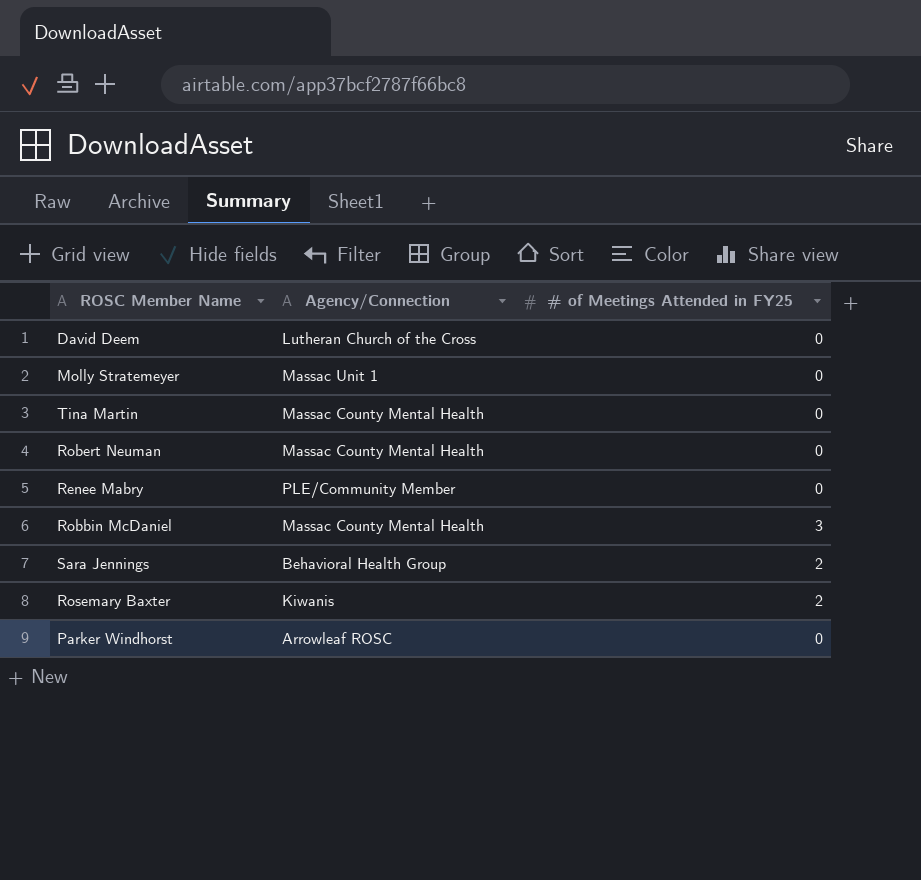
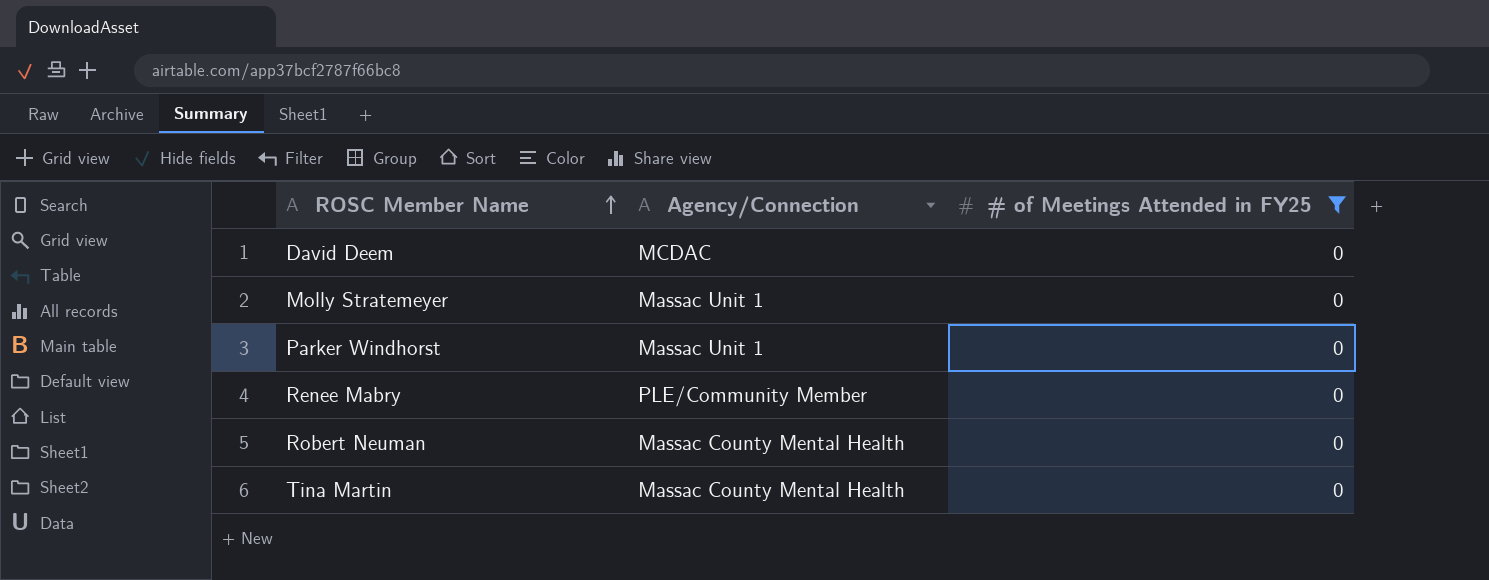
filter: none -> # of Meetings Attended in FY25 = 0
row order: none -> ROSC Member Name ascending
David Deem | Agency/Connection: Lutheran Church of the Cross -> MCDAC
Parker Windhorst | Agency/Connection: Arrowleaf ROSC -> Massac Unit 1

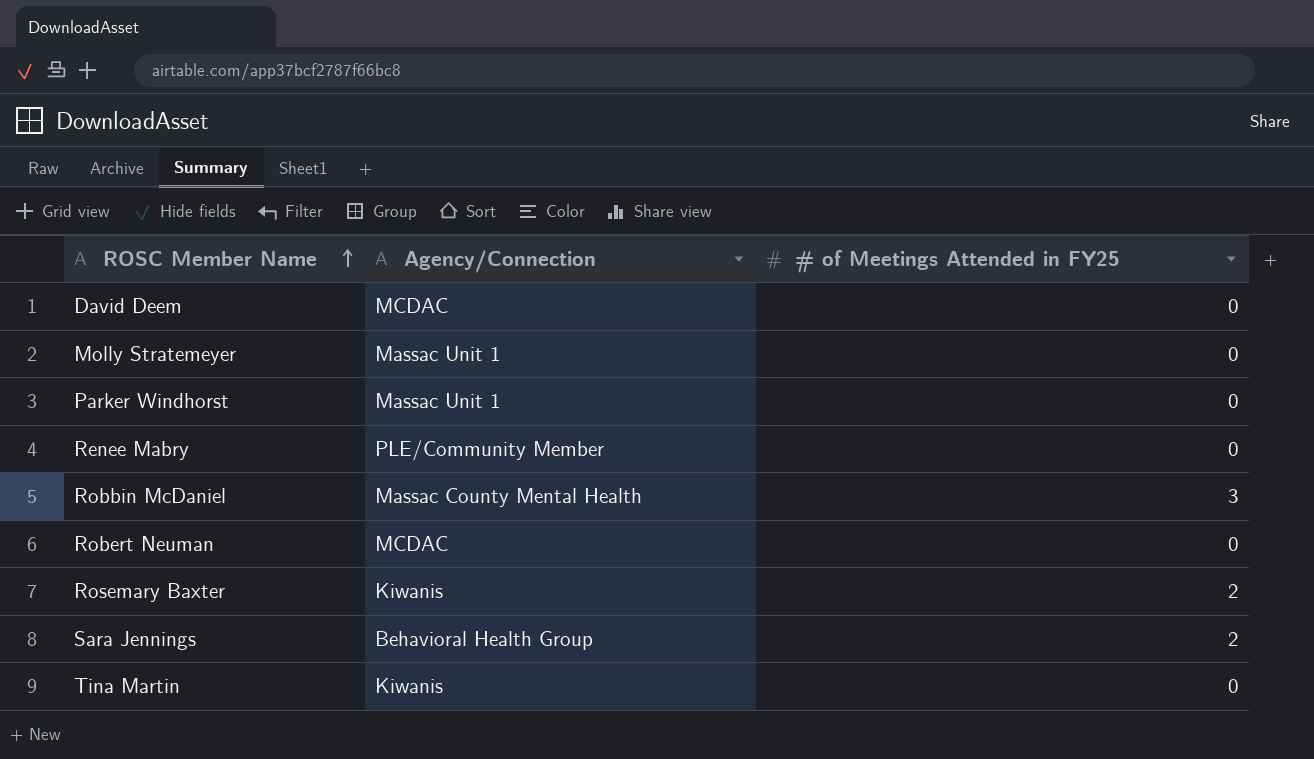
filter: # of Meetings Attended in FY25 = 0 -> none
Robert Neuman | Agency/Connection: Massac County Mental Health -> MCDAC
Tina Martin | Agency/Connection: Massac County Mental Health -> Kiwanis

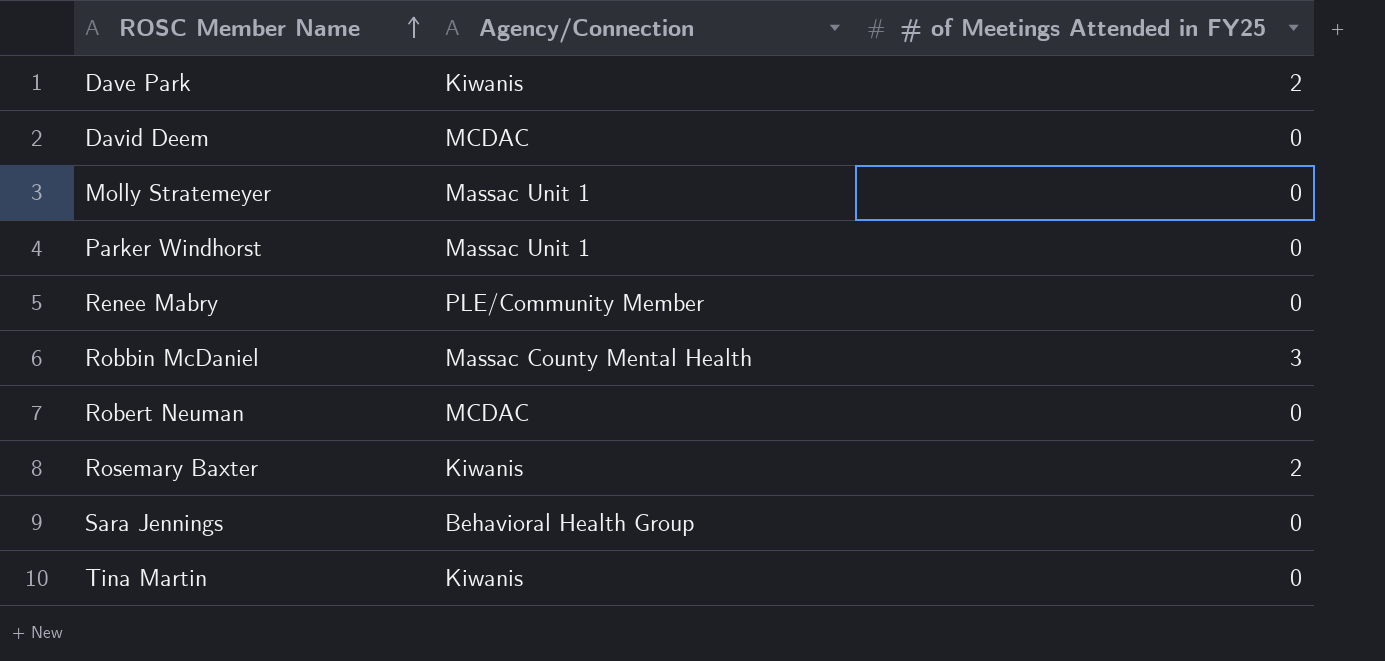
row Dave Park: none -> Kiwanis | 2
Sara Jennings | # of Meetings Attended in FY25: 2 -> 0

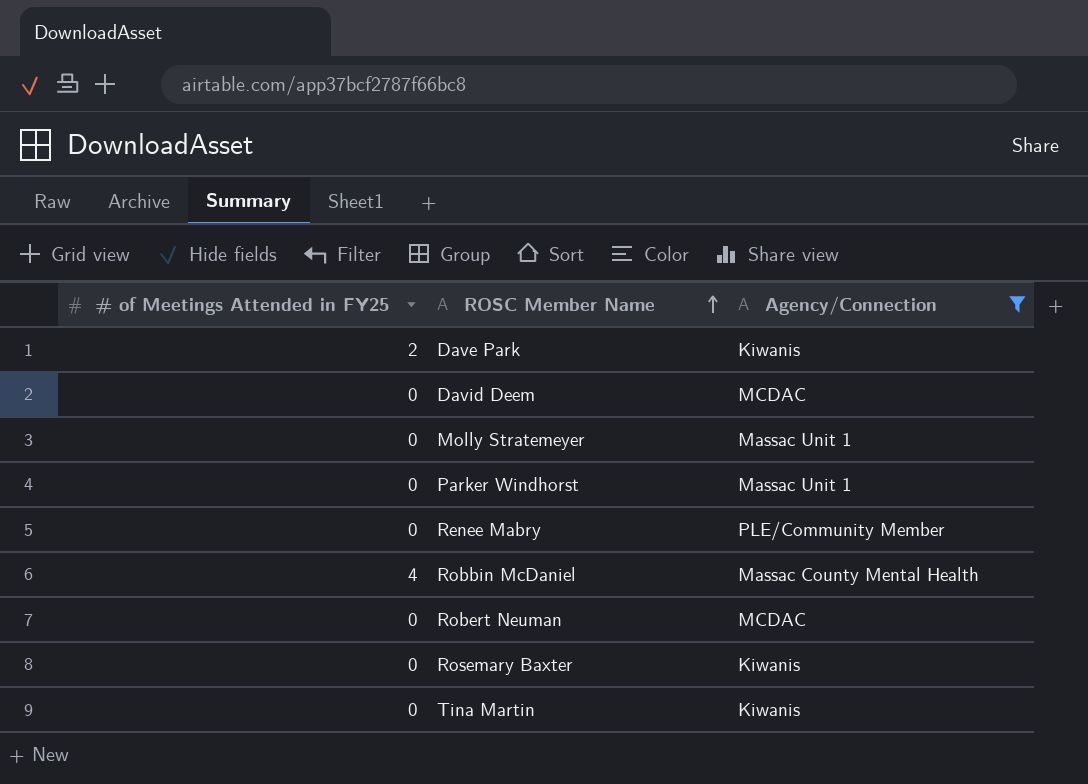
filter: none -> Agency/Connection != Behavioral Health Group
column # of Meetings Attended in FY25 | position: 3 -> 1
Robbin McDaniel | # of Meetings Attended in FY25: 3 -> 4
Rosemary Baxter | # of Meetings Attended in FY25: 2 -> 0

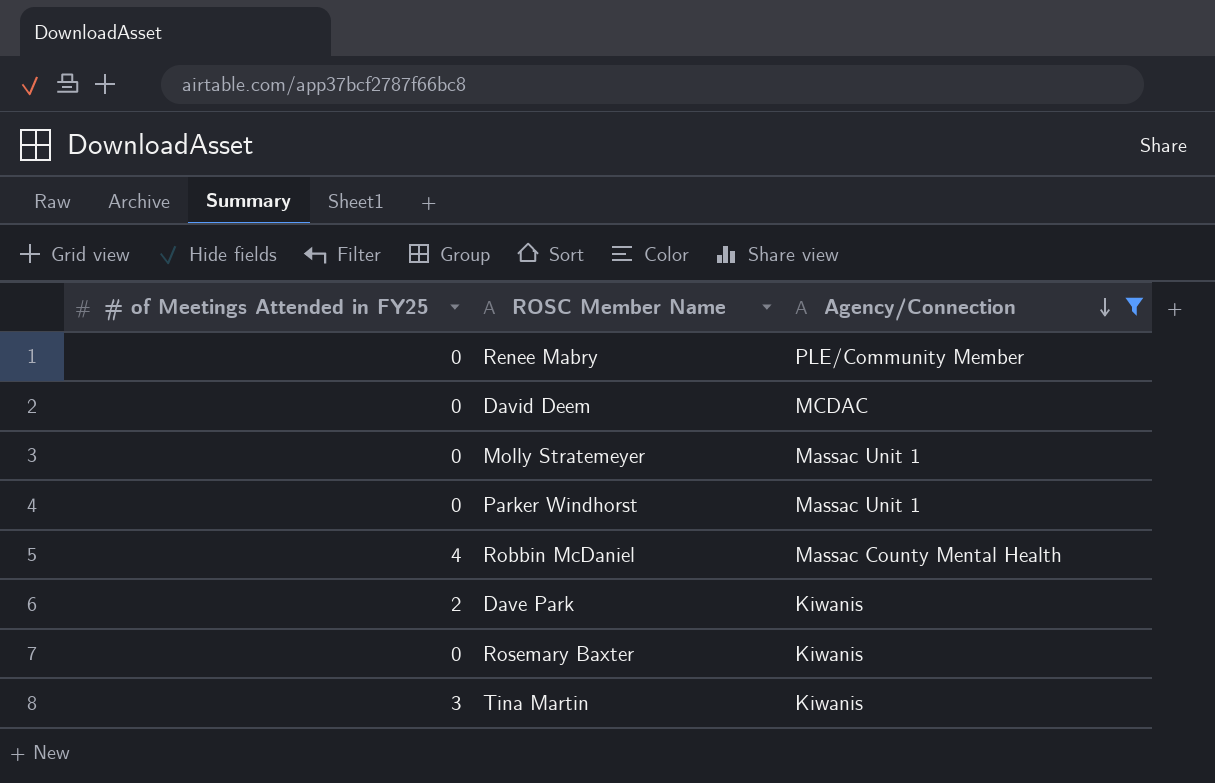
row order: ROSC Member Name ascending -> Agency/Connection descending
row Robert Neuman: 0 | MCDAC -> none
Tina Martin | # of Meetings Attended in FY25: 0 -> 3

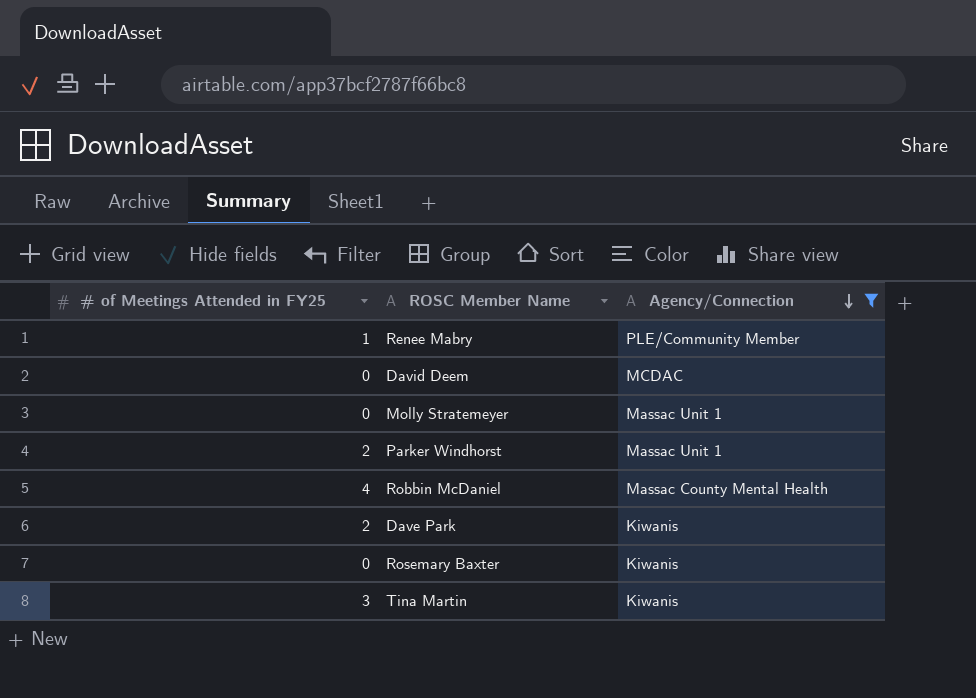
Renee Mabry | # of Meetings Attended in FY25: 0 -> 1
Parker Windhorst | # of Meetings Attended in FY25: 0 -> 2

